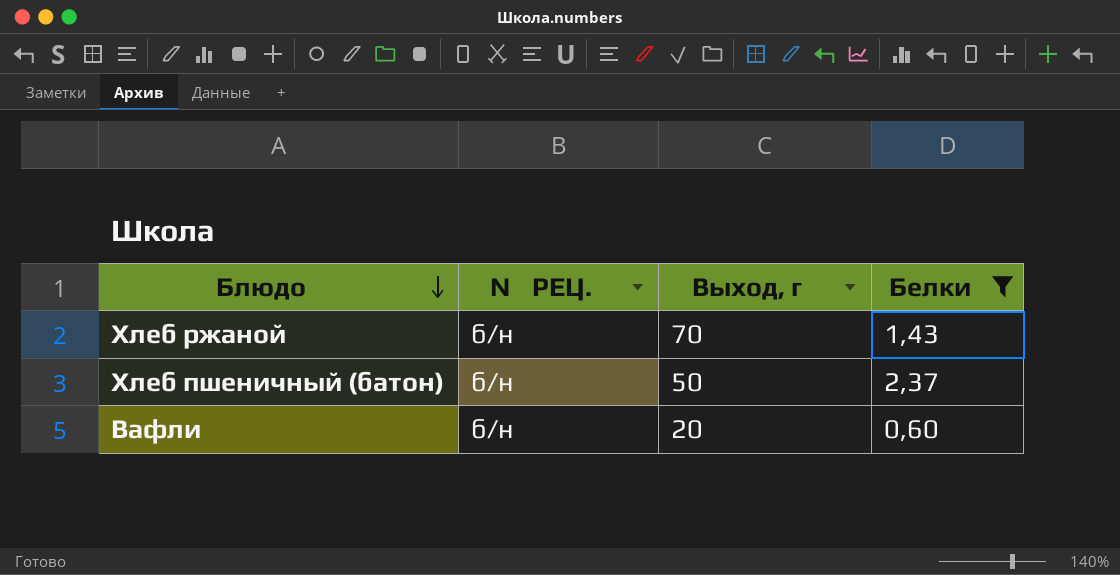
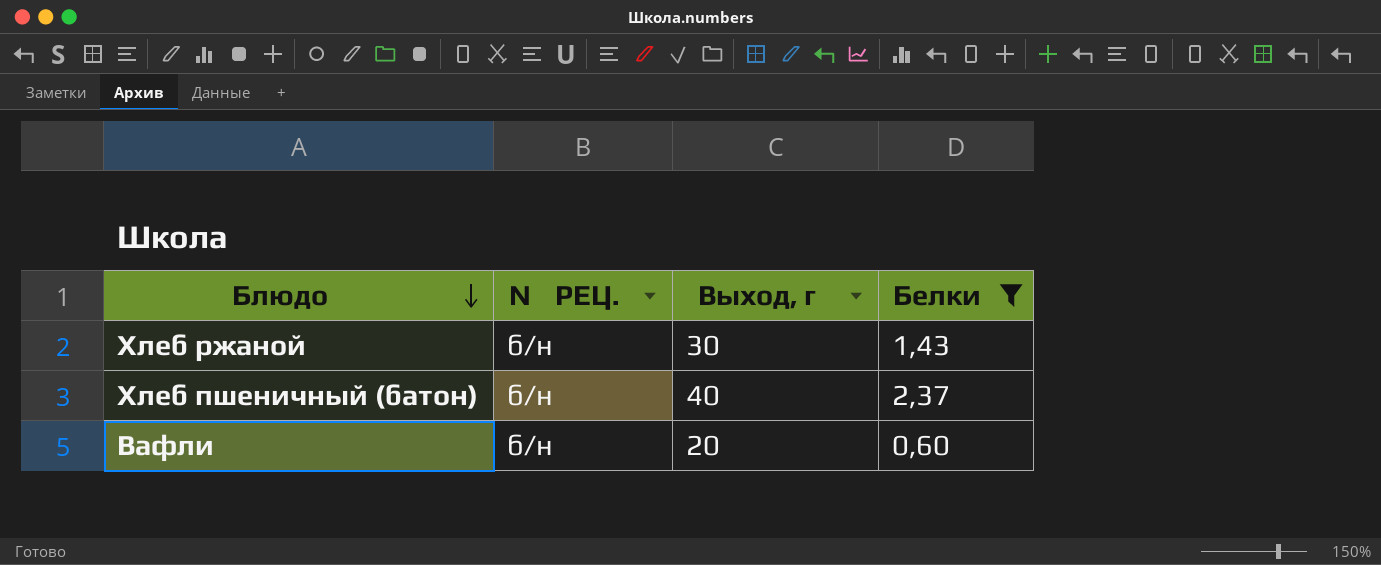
Хлеб ржаной | Выход, г: 70 -> 30
Хлеб пшеничный (батон) | Выход, г: 50 -> 40

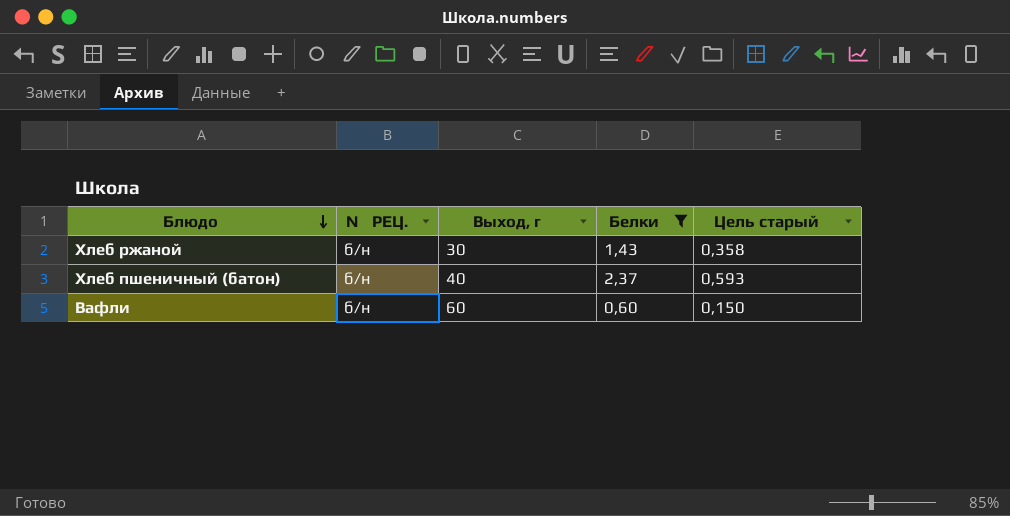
column Цель старый | formula: none -> [Белки] * 0,25
Вафли | Выход, г: 20 -> 60

